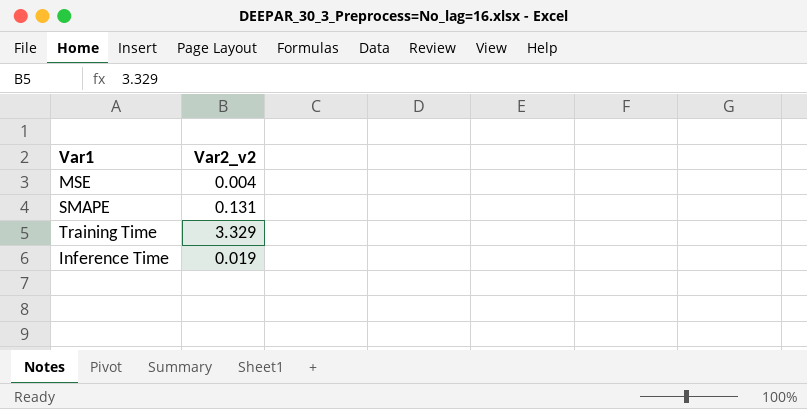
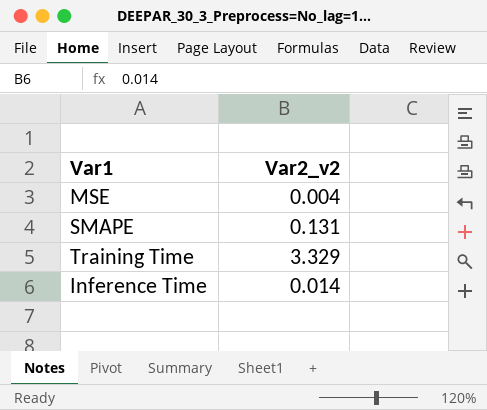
Inference Time | Var2_v2: 0.019 -> 0.014

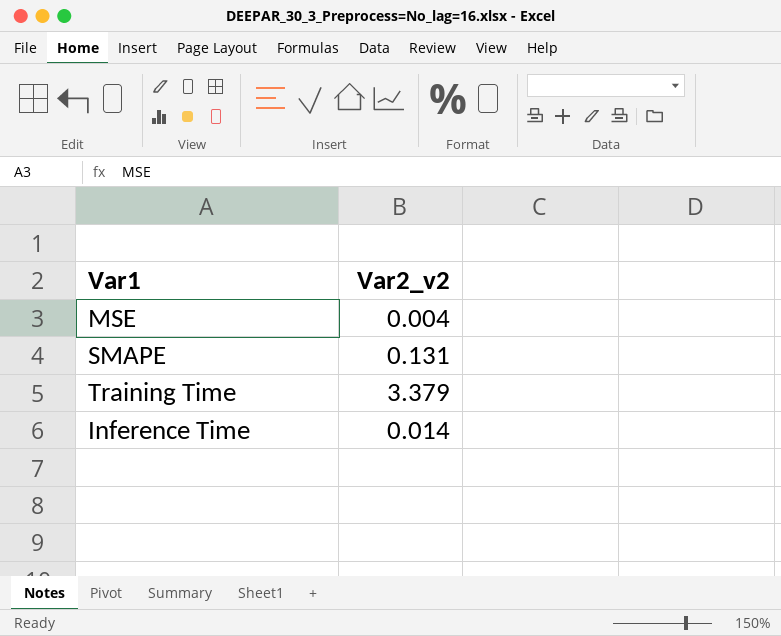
Training Time | Var2_v2: 3.329 -> 3.379

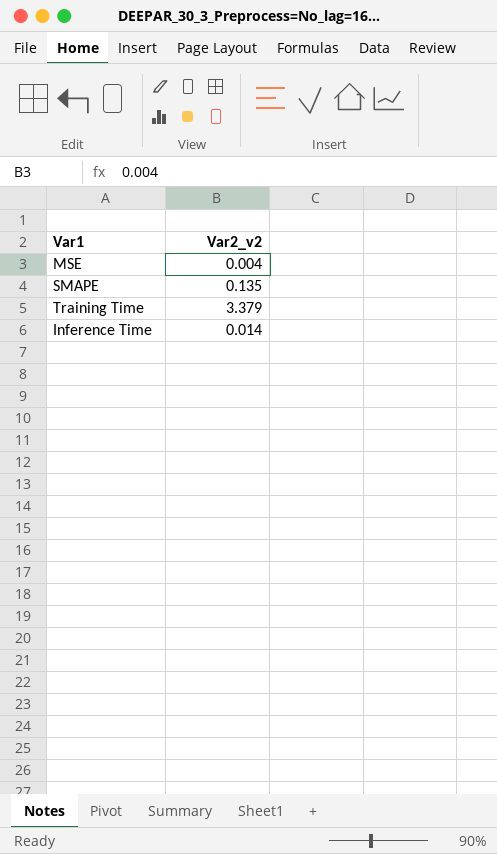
SMAPE | Var2_v2: 0.131 -> 0.135

